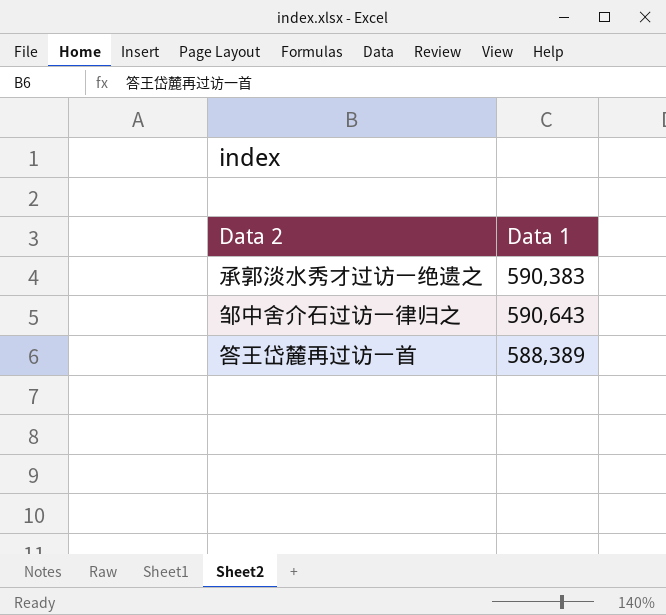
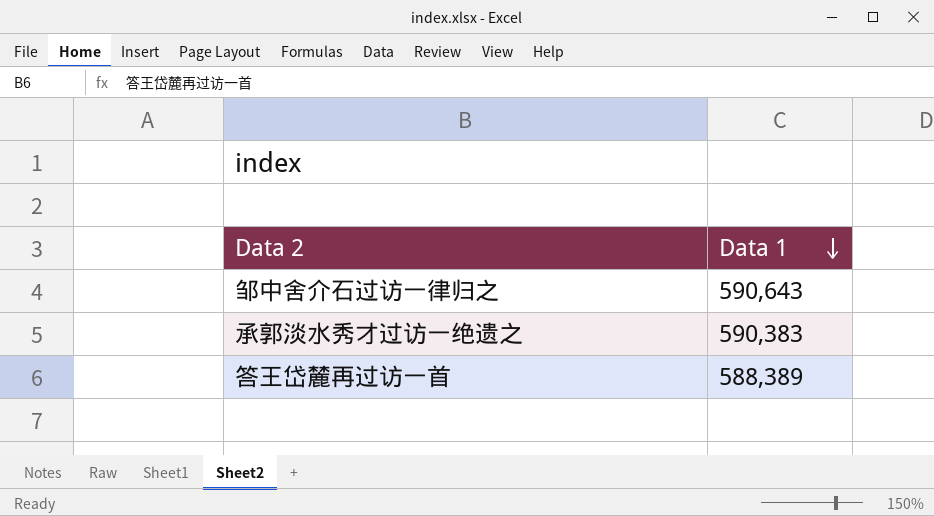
row order: none -> Data 1 descending

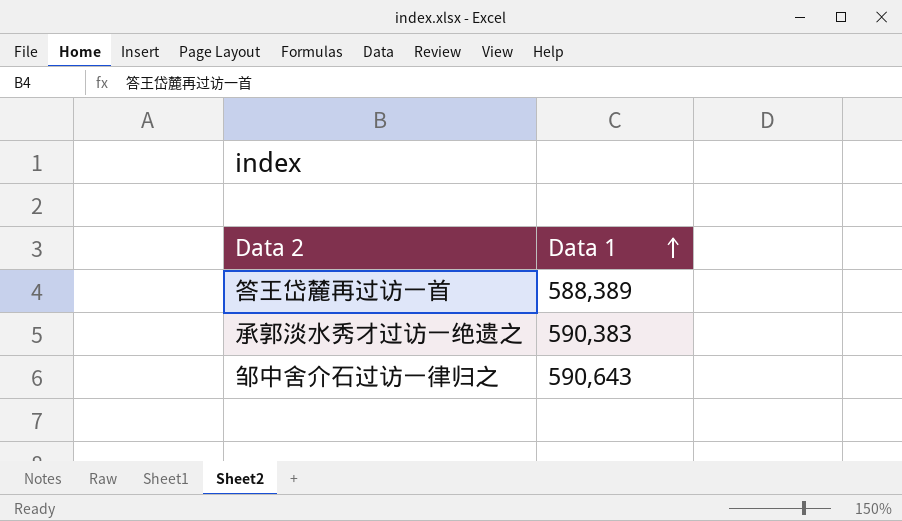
row order: Data 1 descending -> Data 1 ascending

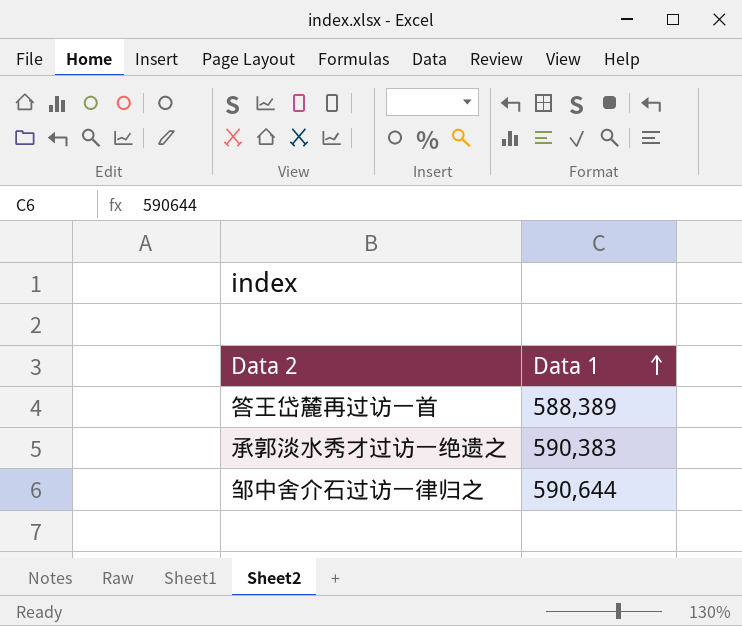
邹中舍介石过访一律归之 | Data 1: 590,643 -> 590,644

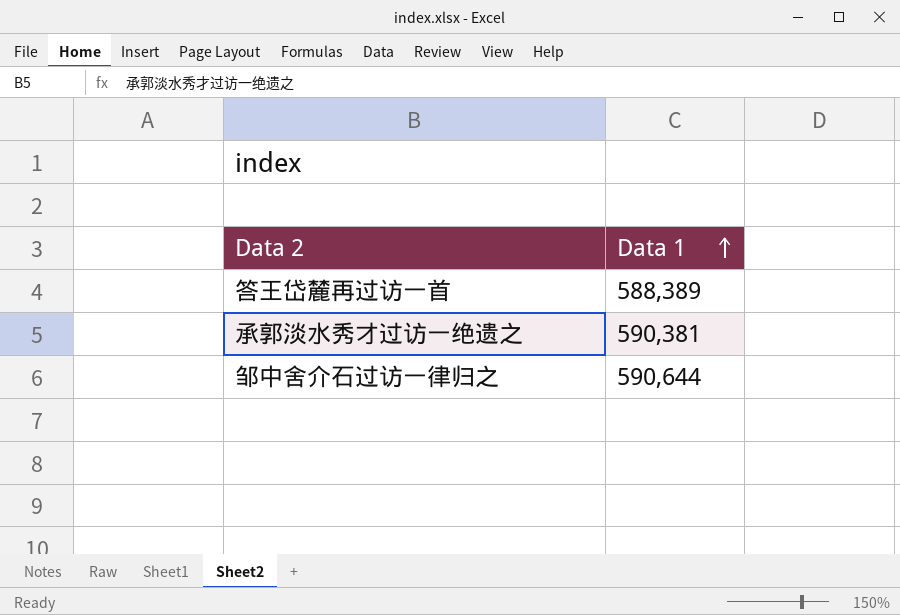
承郭淡水秀才过访一绝遗之 | Data 1: 590,383 -> 590,381

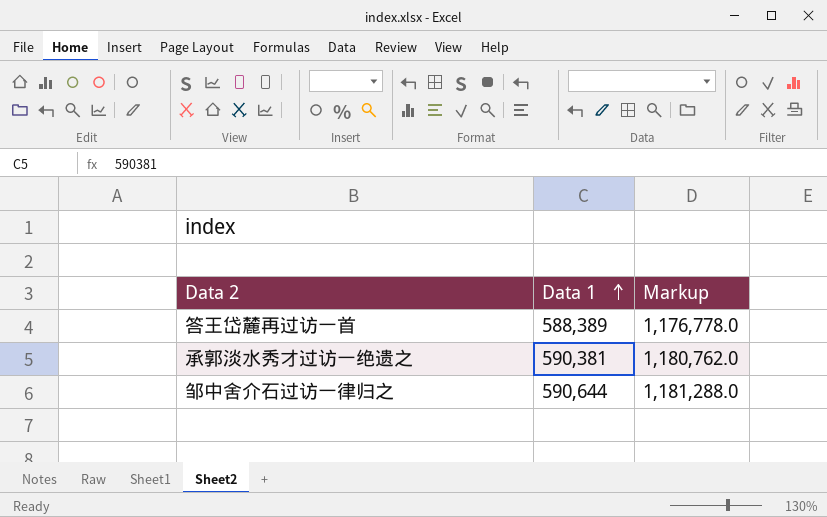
column Markup | formula: none -> [Data 1] * 2

